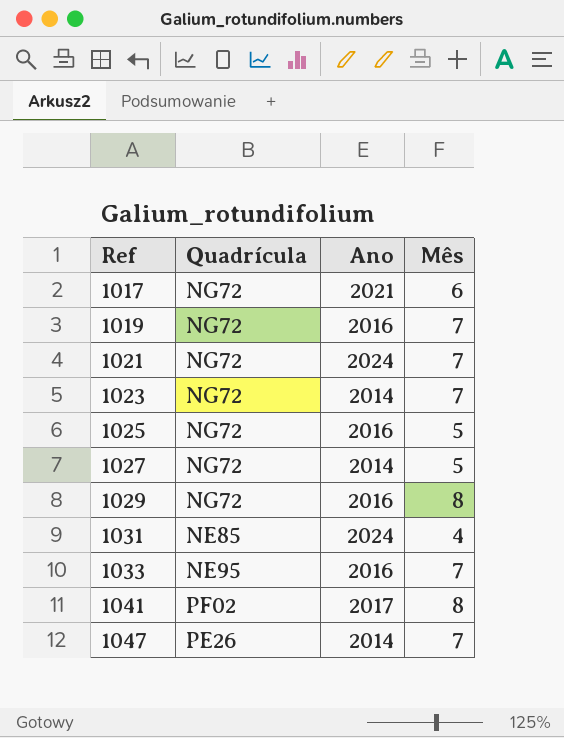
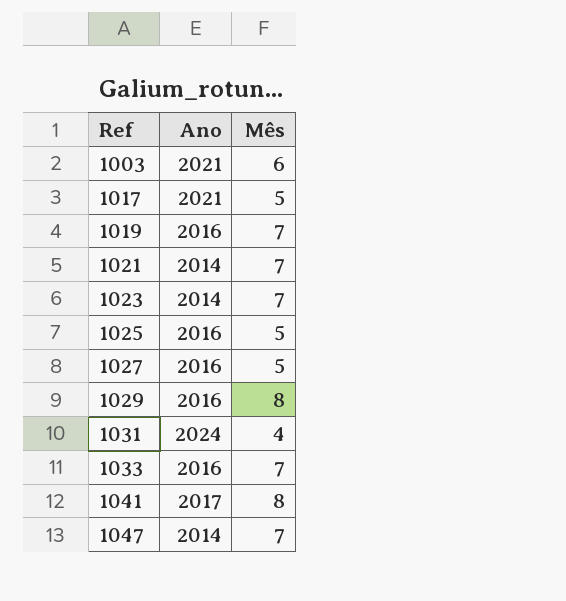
column Quadrícula | position: 2 -> none
row 1003: none -> 2021 | 6
1017 | Mês: 6 -> 5
1021 | Ano: 2024 -> 2014
1027 | Ano: 2014 -> 2016

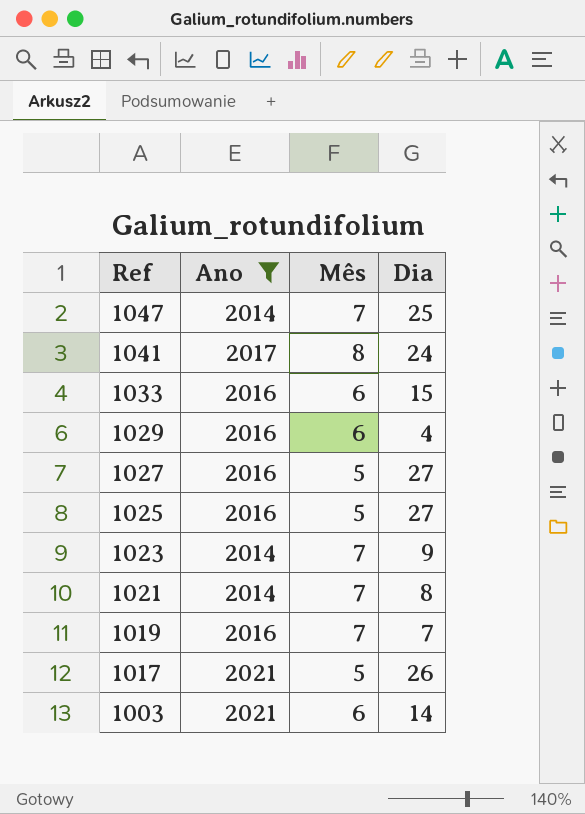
filter: none -> Ano != 2024
row order: Ref ascending -> Ref descending
column Dia | position: none -> 4
1033 | Mês: 7 -> 6
1029 | Mês: 8 -> 6

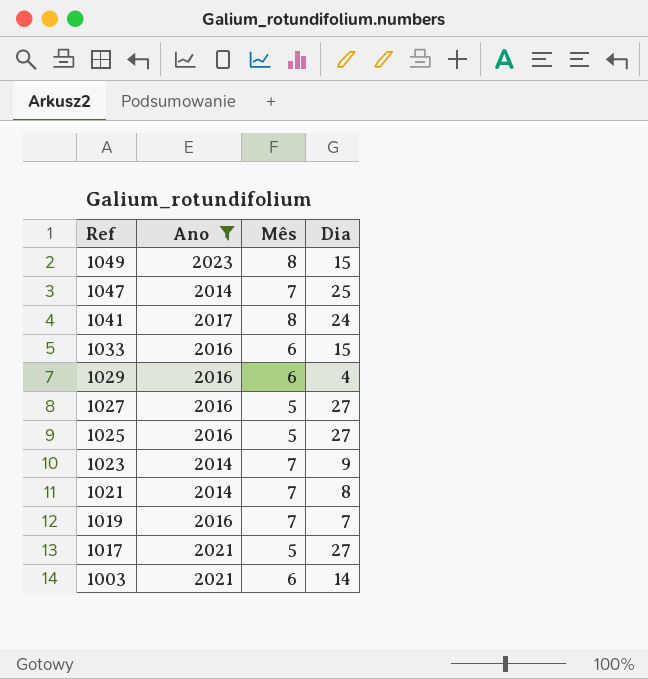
row 1049: none -> 2023 | 8 | 15
1017 | Dia: 26 -> 27

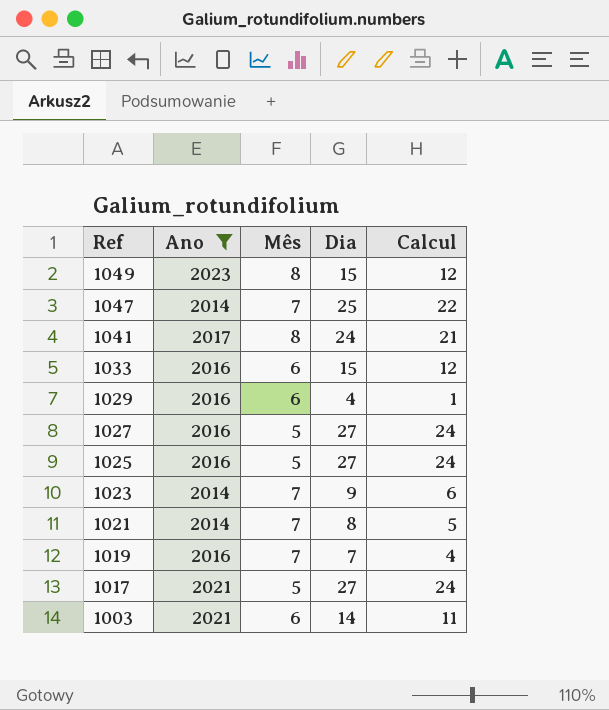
column Calcul | formula: none -> [Dia] - 3

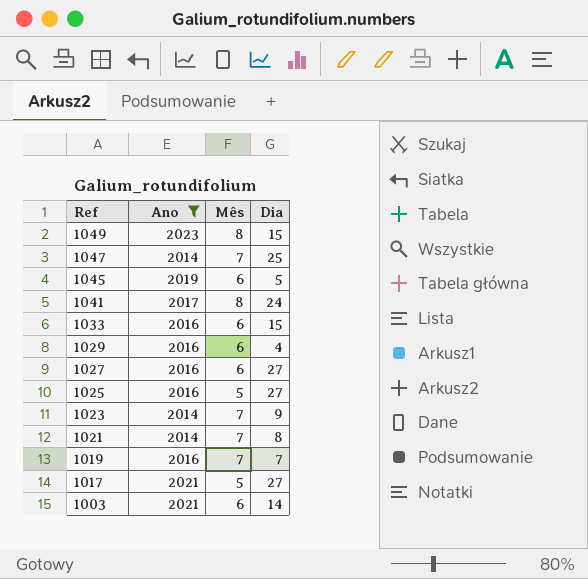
column Calcul | formula: [Dia] - 3 -> none
row 1045: none -> 2019 | 6 | 5
1027 | Mês: 5 -> 6

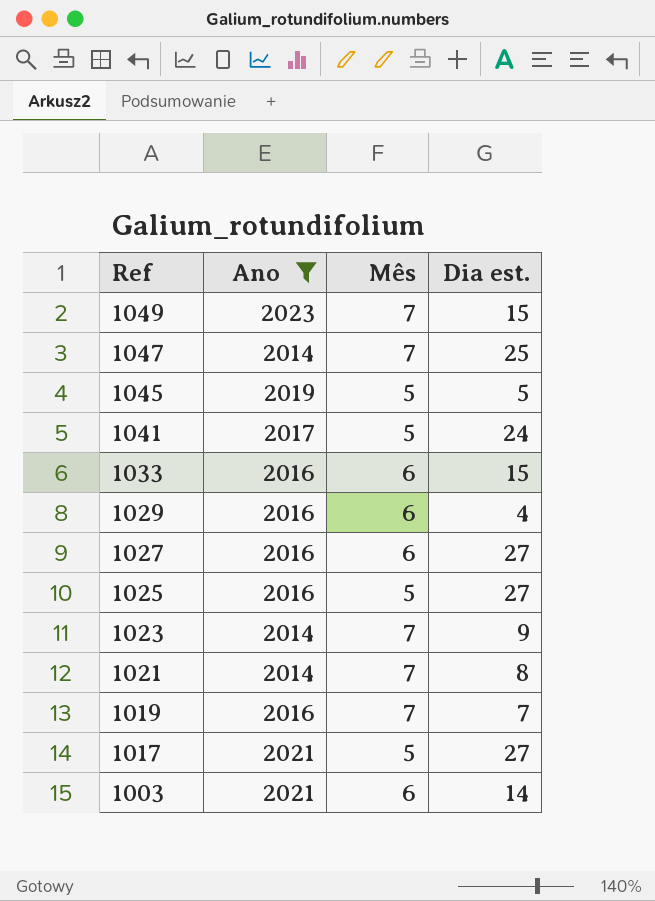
column name: Dia -> Dia est.
1049 | Mês: 8 -> 7
1045 | Mês: 6 -> 5
1041 | Mês: 8 -> 5

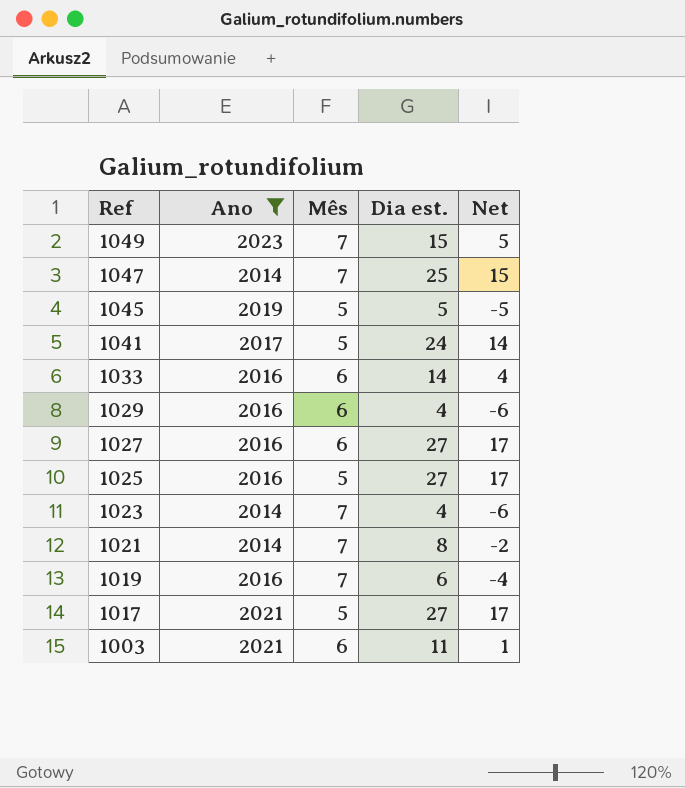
column Net | formula: none -> [Dia est.] - 10
1033 | Dia est.: 15 -> 14
1023 | Dia est.: 9 -> 4
1019 | Dia est.: 7 -> 6
1003 | Dia est.: 14 -> 11

